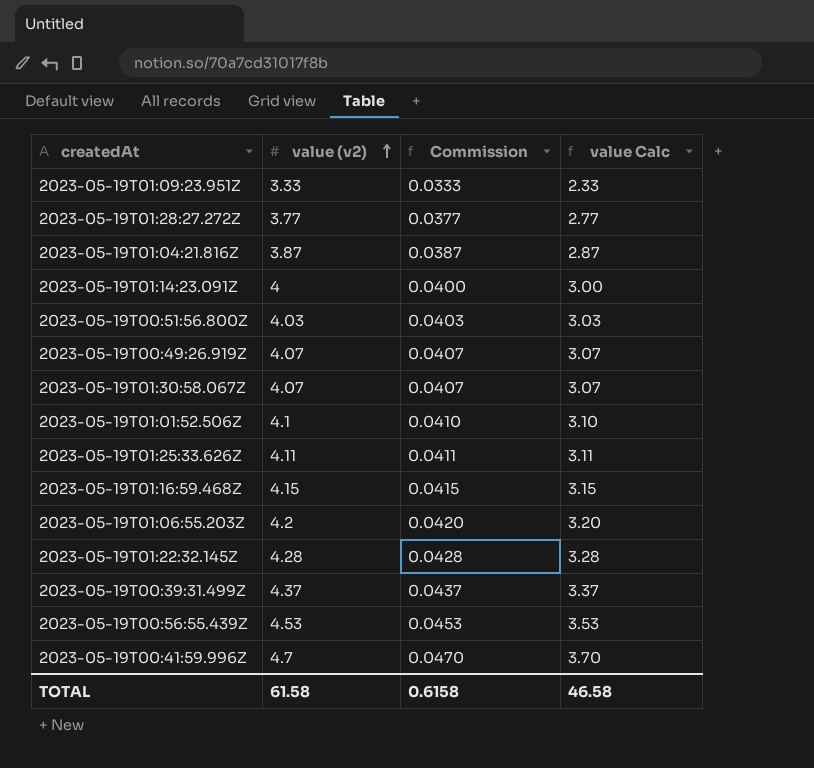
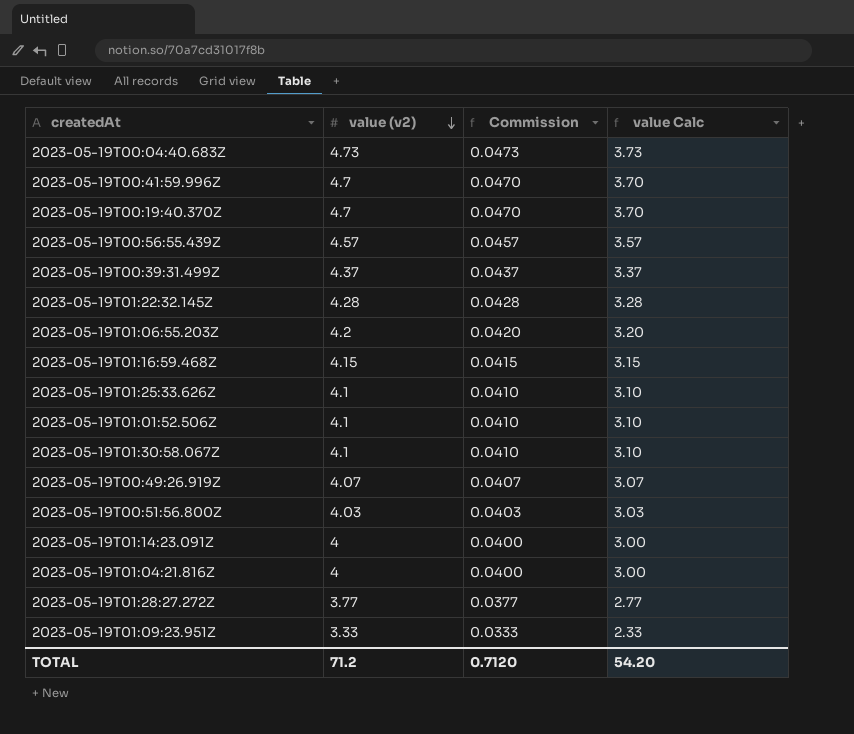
row order: value (v2) ascending -> value (v2) descending
row 2023-05-19T00:04:40.683Z: none -> 4.73 | 0.0473 | 3.73
row 2023-05-19T00:19:40.370Z: none -> 4.7 | 0.0470 | 3.70
2023-05-19T00:56:55.439Z | value (v2): 4.53 -> 4.57
2023-05-19T00:56:55.439Z | Commission: 0.0453 -> 0.0457
2023-05-19T00:56:55.439Z | value Calc: 3.53 -> 3.57
2023-05-19T01:25:33.626Z | value (v2): 4.11 -> 4.1
2023-05-19T01:25:33.626Z | Commission: 0.0411 -> 0.0410
2023-05-19T01:25:33.626Z | value Calc: 3.11 -> 3.10
2023-05-19T01:30:58.067Z | value (v2): 4.07 -> 4.1
2023-05-19T01:30:58.067Z | Commission: 0.0407 -> 0.0410
2023-05-19T01:30:58.067Z | value Calc: 3.07 -> 3.10
2023-05-19T01:04:21.816Z | value (v2): 3.87 -> 4
2023-05-19T01:04:21.816Z | Commission: 0.0387 -> 0.0400
2023-05-19T01:04:21.816Z | value Calc: 2.87 -> 3.00
TOTAL | value (v2): 61.58 -> 71.2
TOTAL | Commission: 0.6158 -> 0.7120
TOTAL | value Calc: 46.58 -> 54.20

